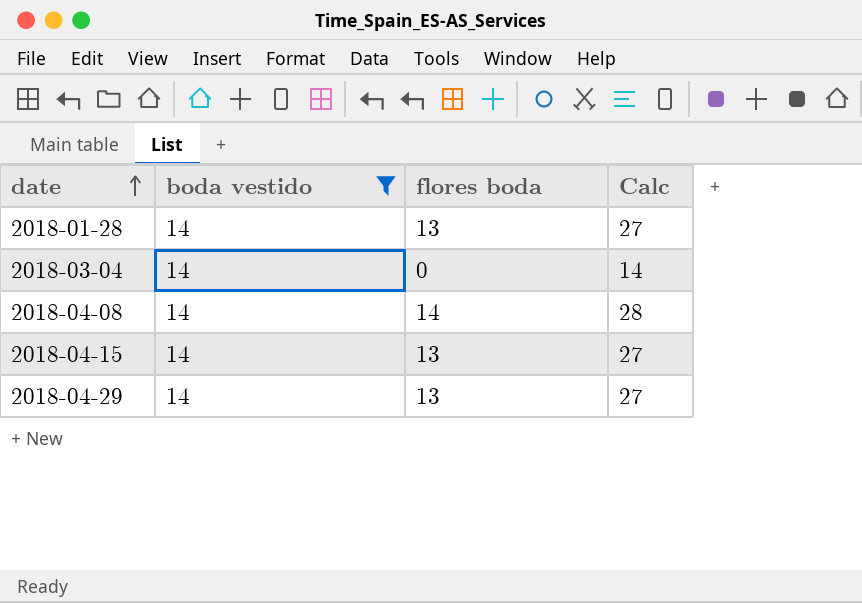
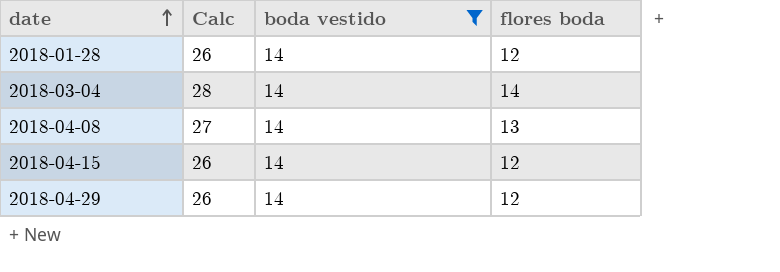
column Calc | position: 4 -> 2
2018-01-28 | Calc: 27 -> 26
2018-01-28 | flores boda: 13 -> 12
2018-03-04 | Calc: 14 -> 28
2018-03-04 | flores boda: 0 -> 14
2018-04-08 | Calc: 28 -> 27
2018-04-08 | flores boda: 14 -> 13
2018-04-15 | Calc: 27 -> 26
2018-04-15 | flores boda: 13 -> 12
2018-04-29 | Calc: 27 -> 26
2018-04-29 | flores boda: 13 -> 12

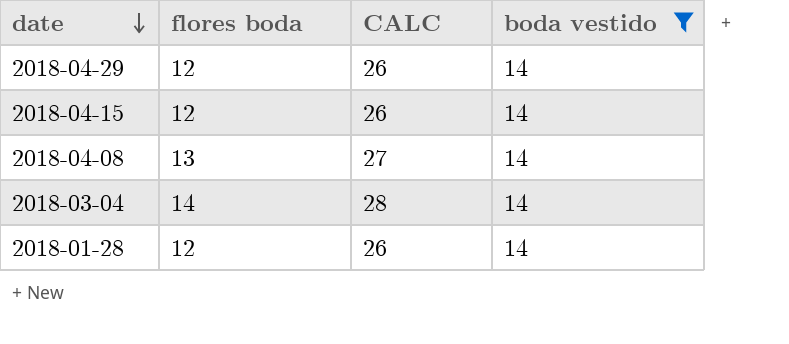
row order: date ascending -> date descending
column flores boda | position: 4 -> 2
column name: Calc -> CALC

